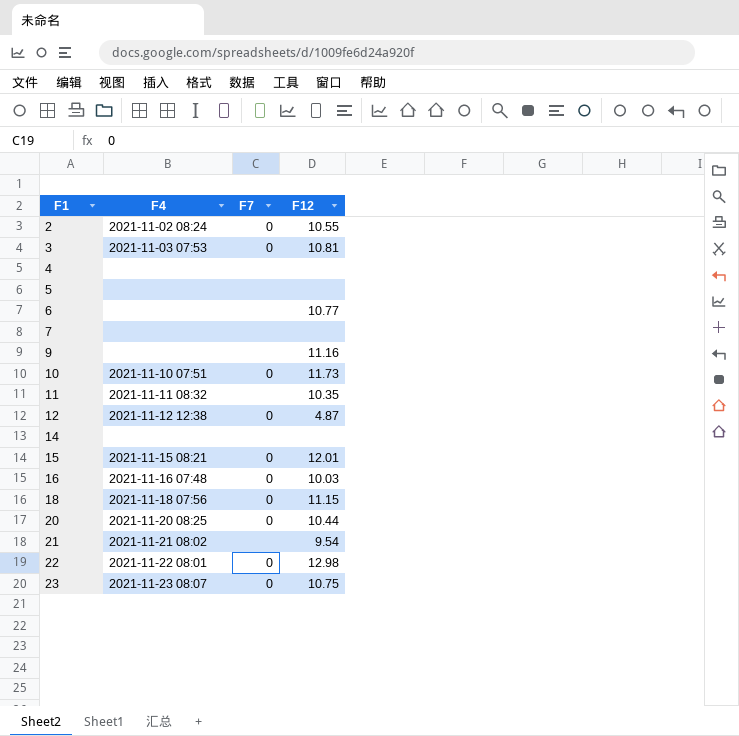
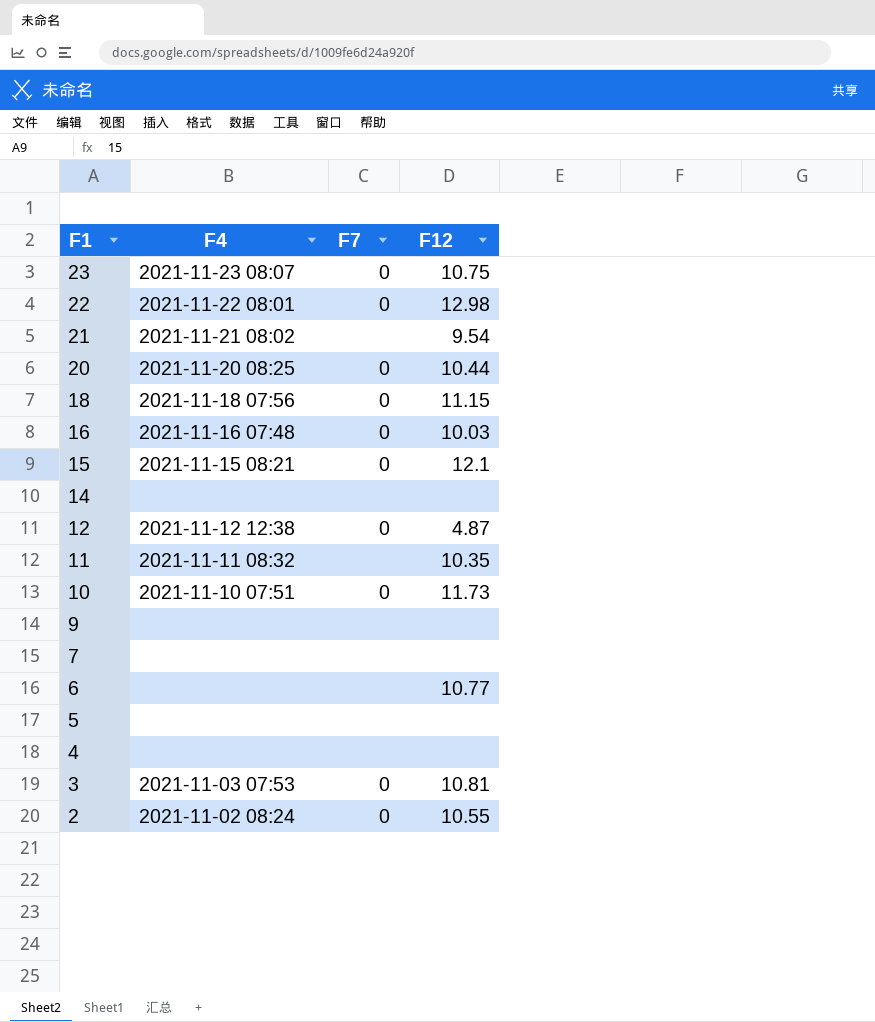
row order: F1 ascending -> F1 descending
15 | F12: 12.01 -> 12.1
9 | F12: 11.16 -> none

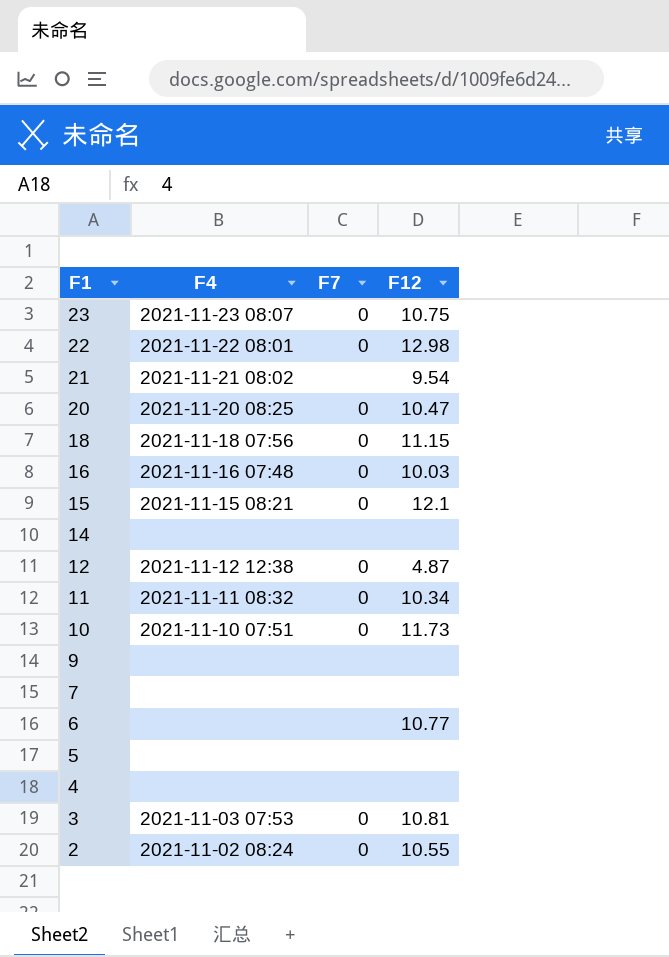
20 | F12: 10.44 -> 10.47
11 | F7: none -> 0
11 | F12: 10.35 -> 10.34

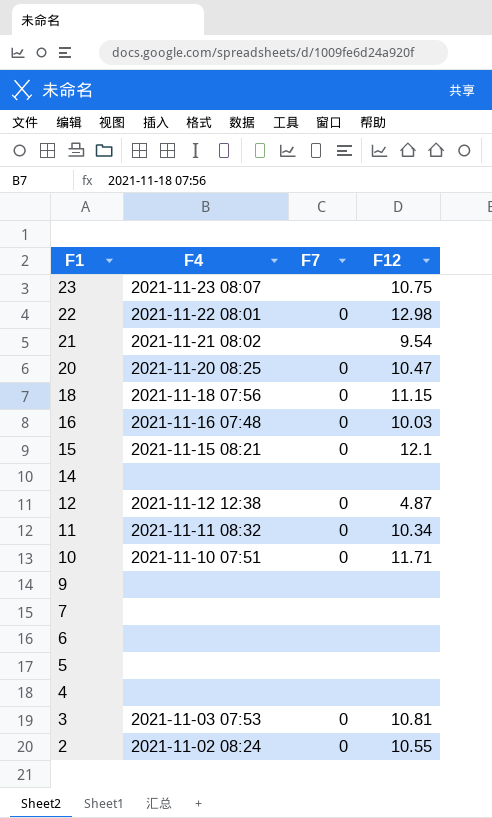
23 | F7: 0 -> none
10 | F12: 11.73 -> 11.71
6 | F12: 10.77 -> none

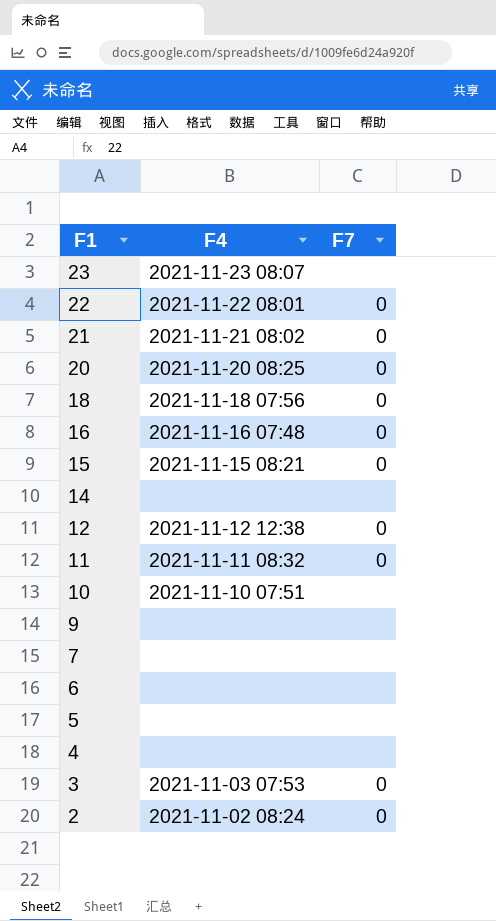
column F12 | position: 4 -> none
21 | F7: none -> 0
10 | F7: 0 -> none

